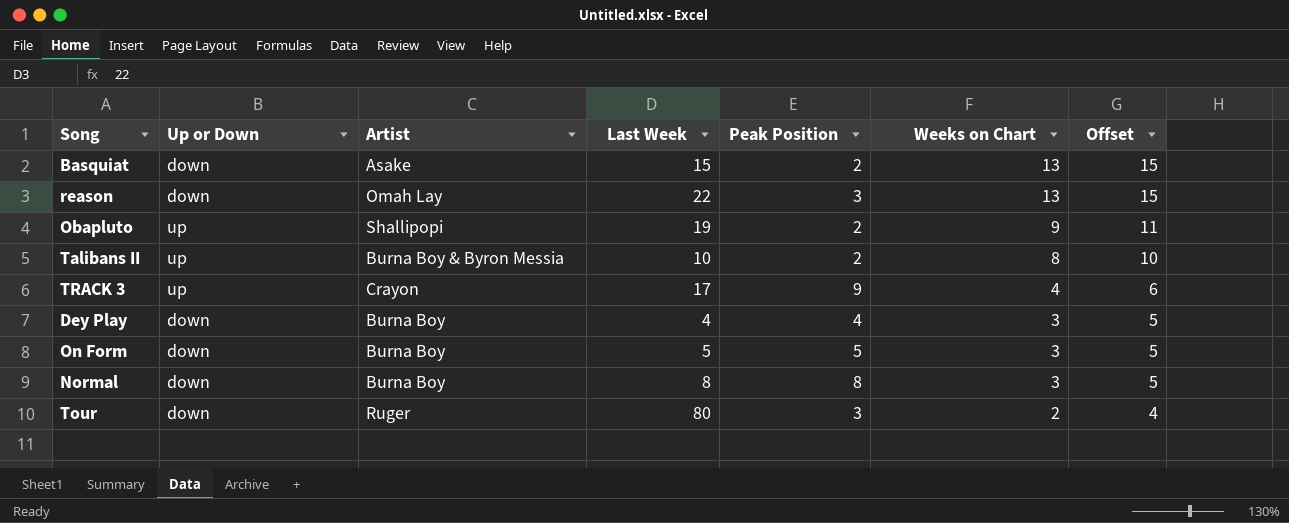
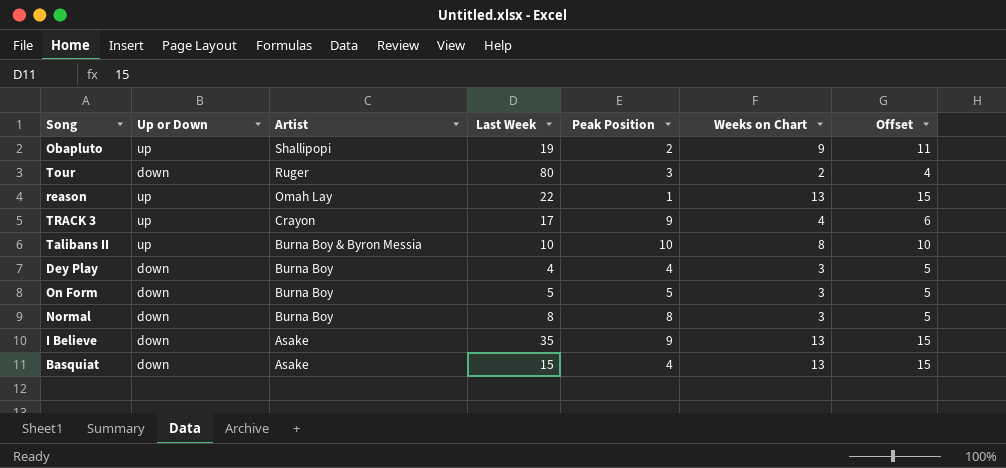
row order: Weeks on Chart descending -> Artist descending
reason | Up or Down: down -> up
reason | Peak Position: 3 -> 1
Talibans II | Peak Position: 2 -> 10
row I Believe: none -> down | Asake | 35 | 9 | 13 | 15
Basquiat | Peak Position: 2 -> 4

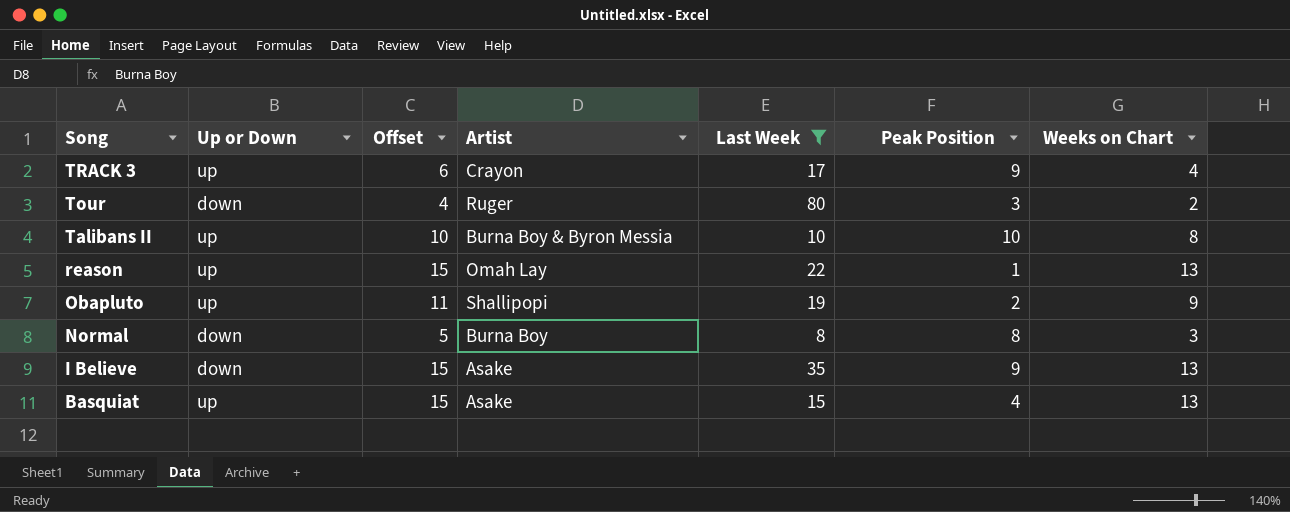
filter: none -> Last Week >= 8
row order: Artist descending -> Song descending
column Offset | position: 7 -> 3
Basquiat | Up or Down: down -> up

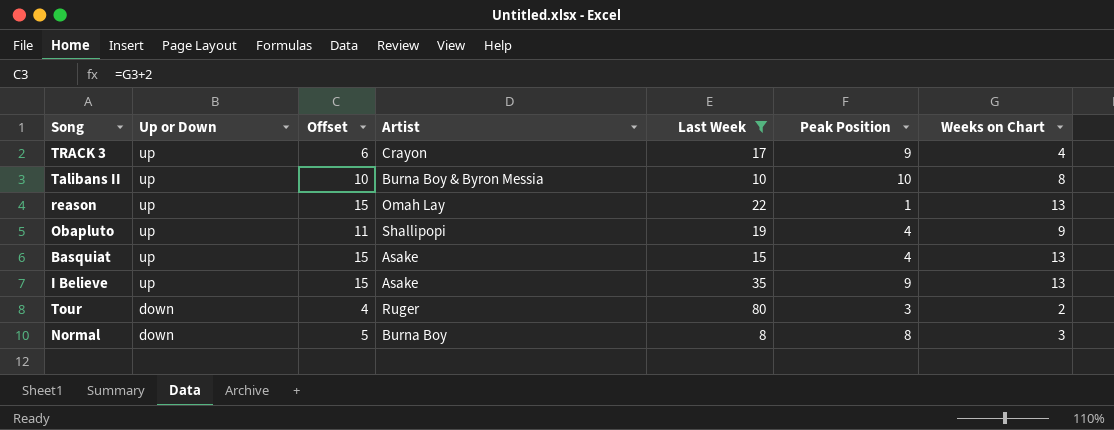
row order: Song descending -> Up or Down descending
Obapluto | Peak Position: 2 -> 4
I Believe | Up or Down: down -> up

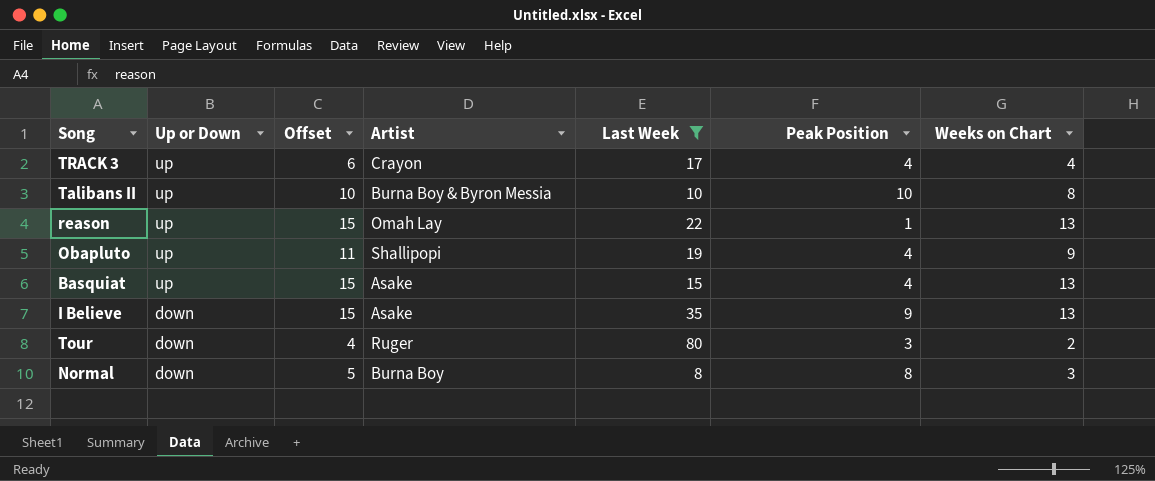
TRACK 3 | Peak Position: 9 -> 4
I Believe | Up or Down: up -> down

